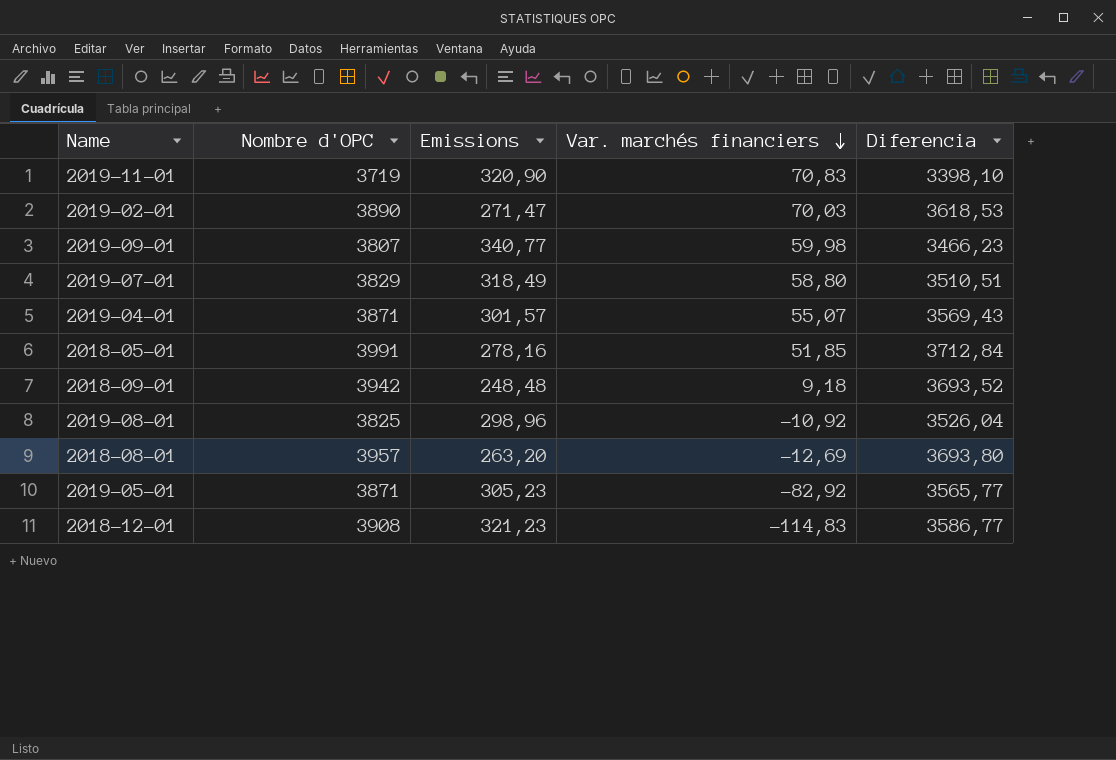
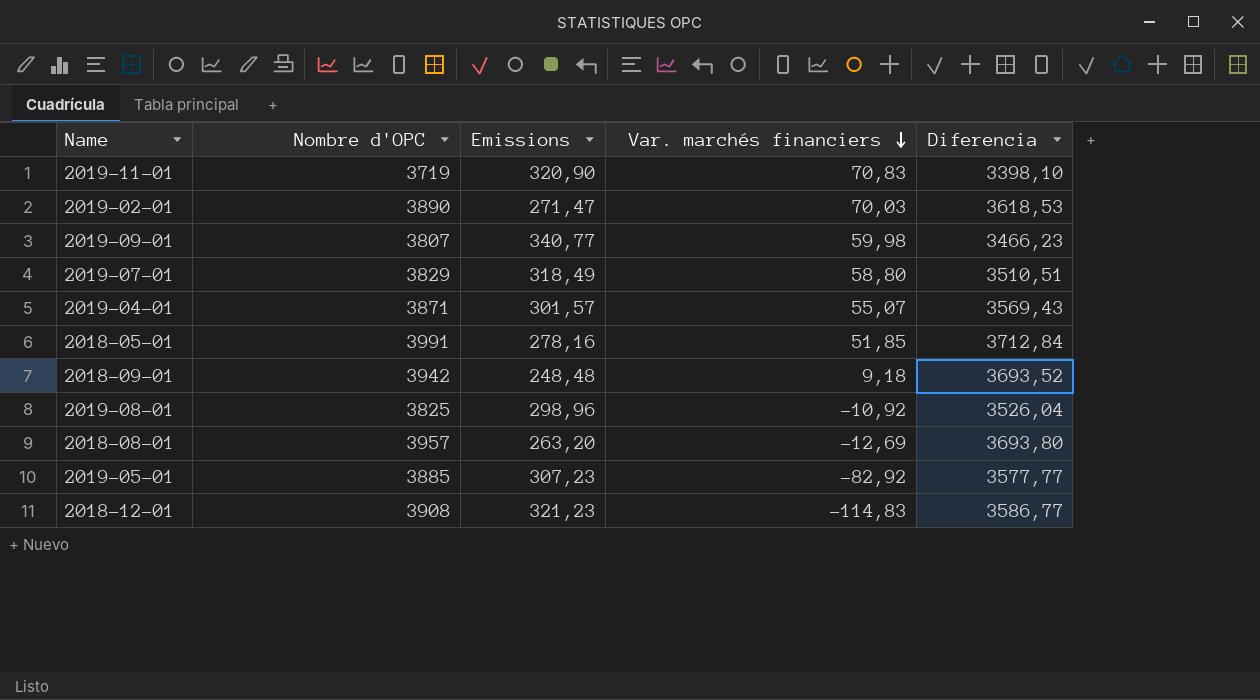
2019-05-01 | Nombre d'OPC: 3871 -> 3885
2019-05-01 | Emissions: 305,23 -> 307,23
2019-05-01 | Diferencia: 3565,77 -> 3577,77

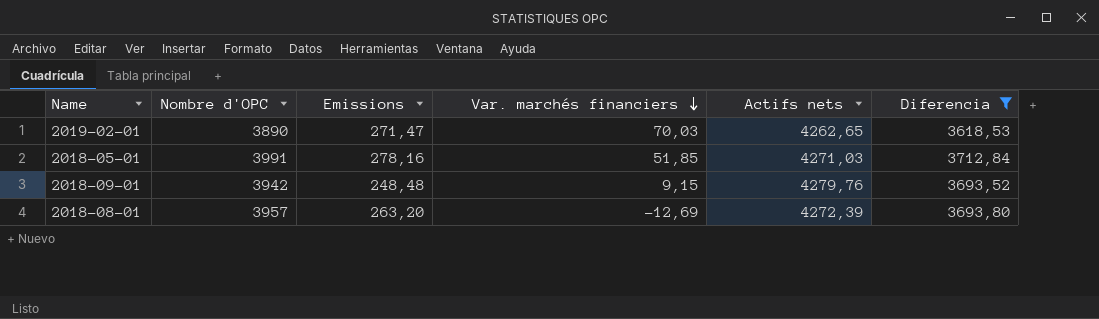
filter: none -> Diferencia >= 3618,53
column Actifs nets | position: none -> 5
2018-09-01 | Var. marchés financiers: 9,18 -> 9,15

